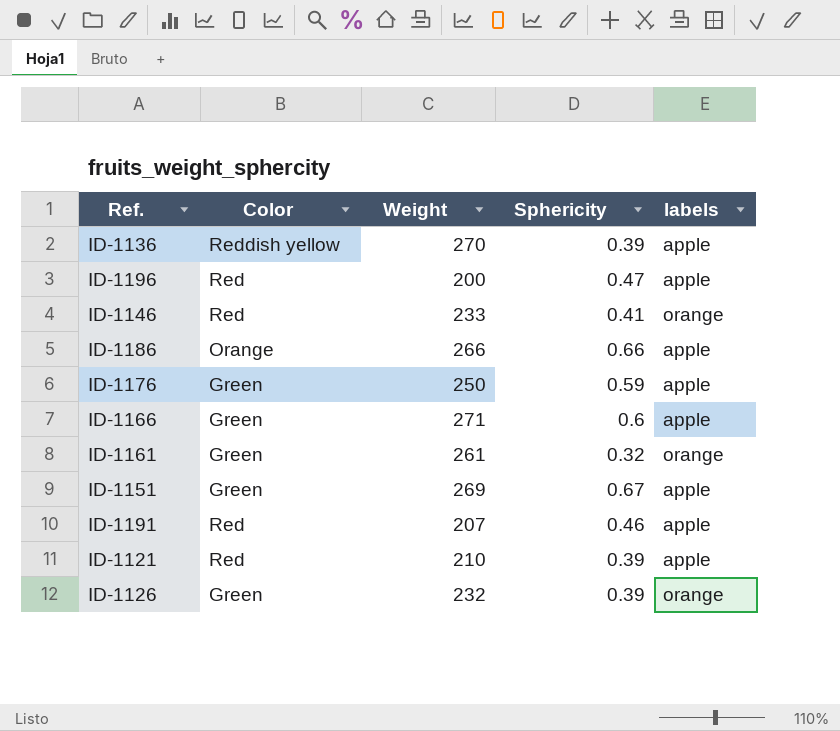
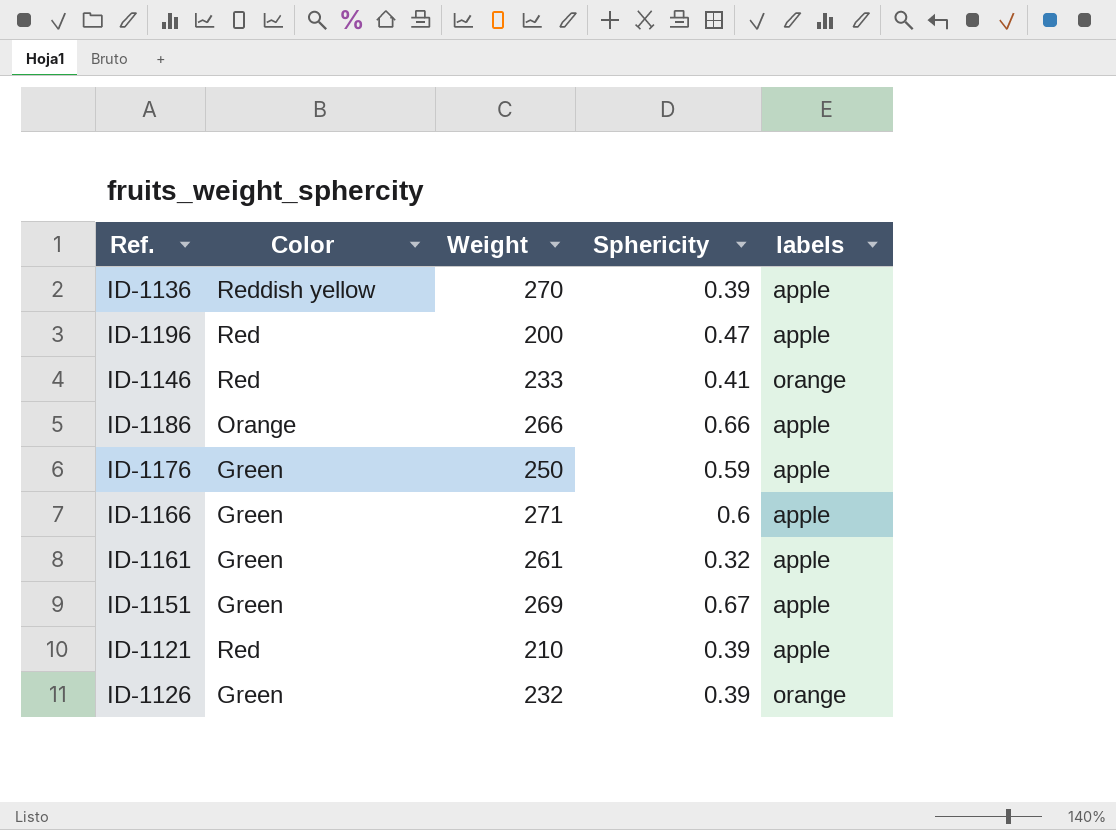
row ID-1191: Red | 207 | 0.46 | apple -> none
ID-1161 | labels: orange -> apple

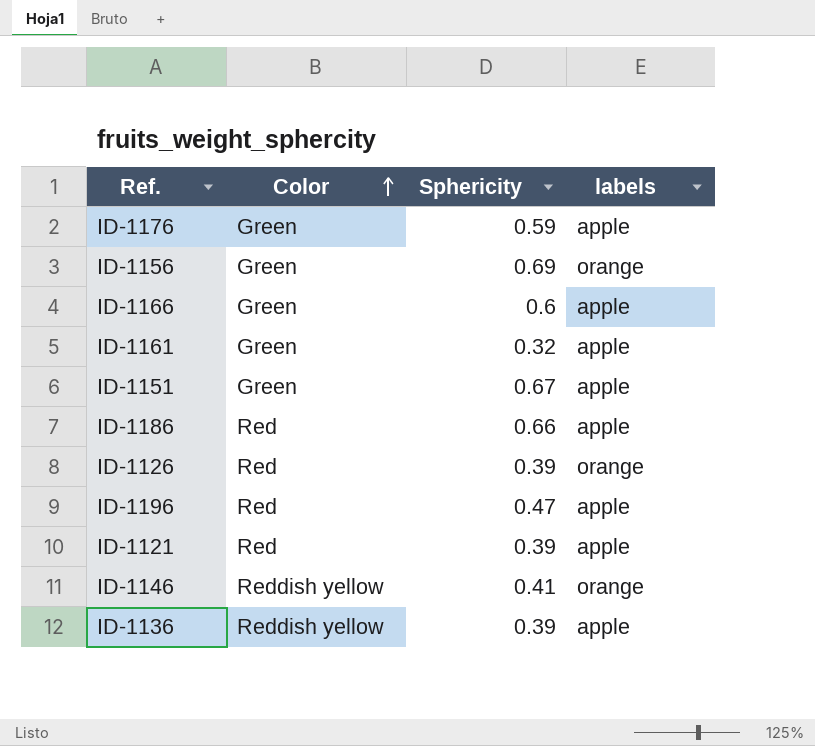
row order: none -> Color ascending
column Weight | position: 3 -> none
row ID-1156: none -> Green | 0.69 | orange
ID-1186 | Color: Orange -> Red
ID-1126 | Color: Green -> Red
ID-1146 | Color: Red -> Reddish yellow

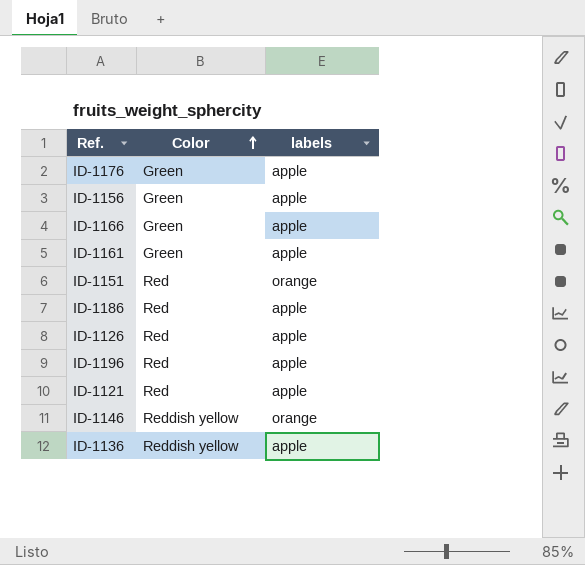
column Sphericity | position: 3 -> none
ID-1156 | labels: orange -> apple
ID-1151 | Color: Green -> Red
ID-1151 | labels: apple -> orange
ID-1126 | labels: orange -> apple

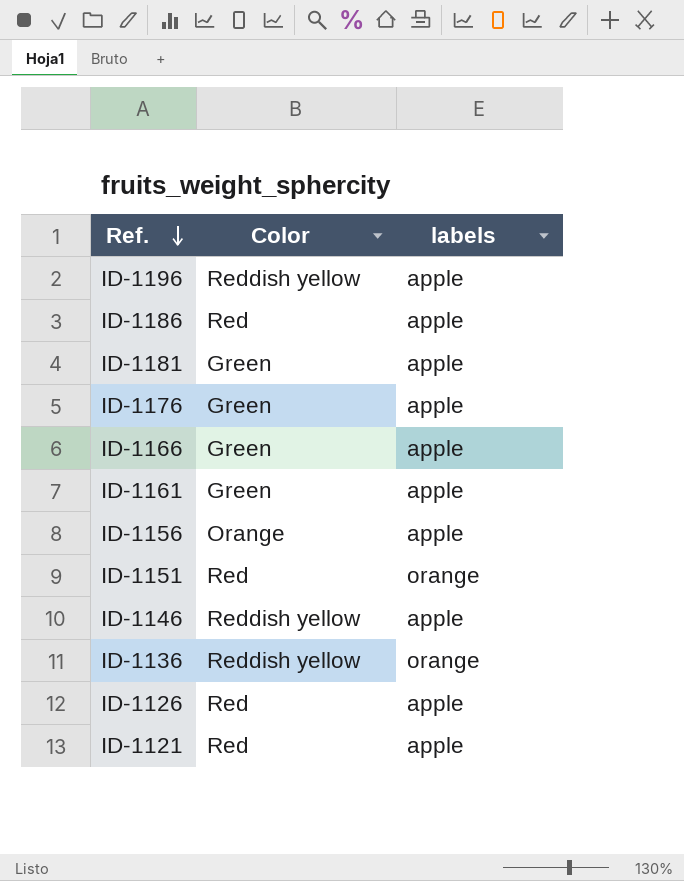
row order: Color ascending -> Ref. descending
ID-1196 | Color: Red -> Reddish yellow
row ID-1181: none -> Green | apple
ID-1156 | Color: Green -> Orange
ID-1146 | labels: orange -> apple
ID-1136 | labels: apple -> orange

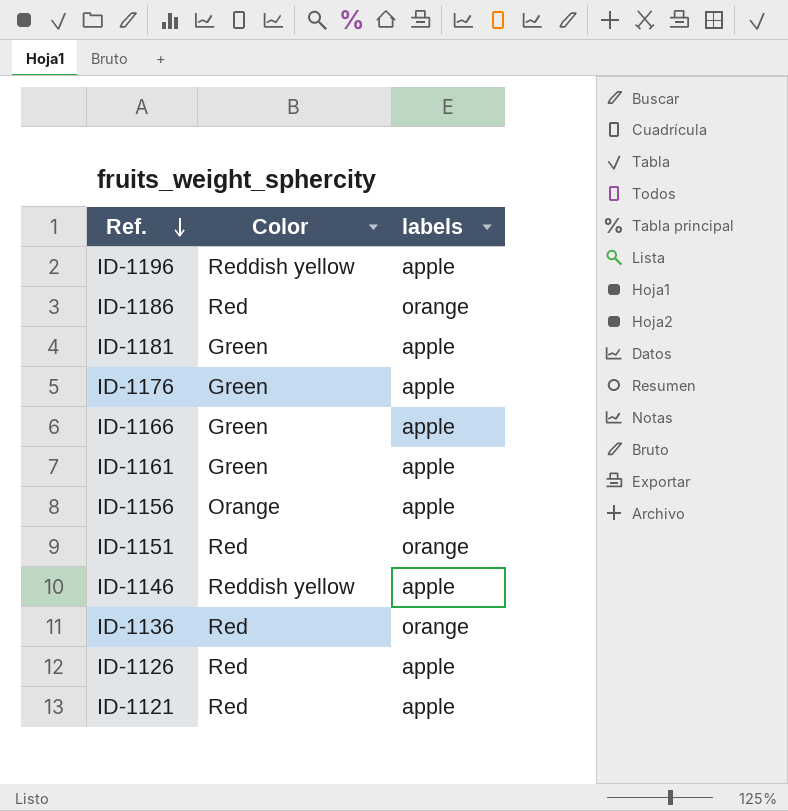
ID-1186 | labels: apple -> orange
ID-1136 | Color: Reddish yellow -> Red

